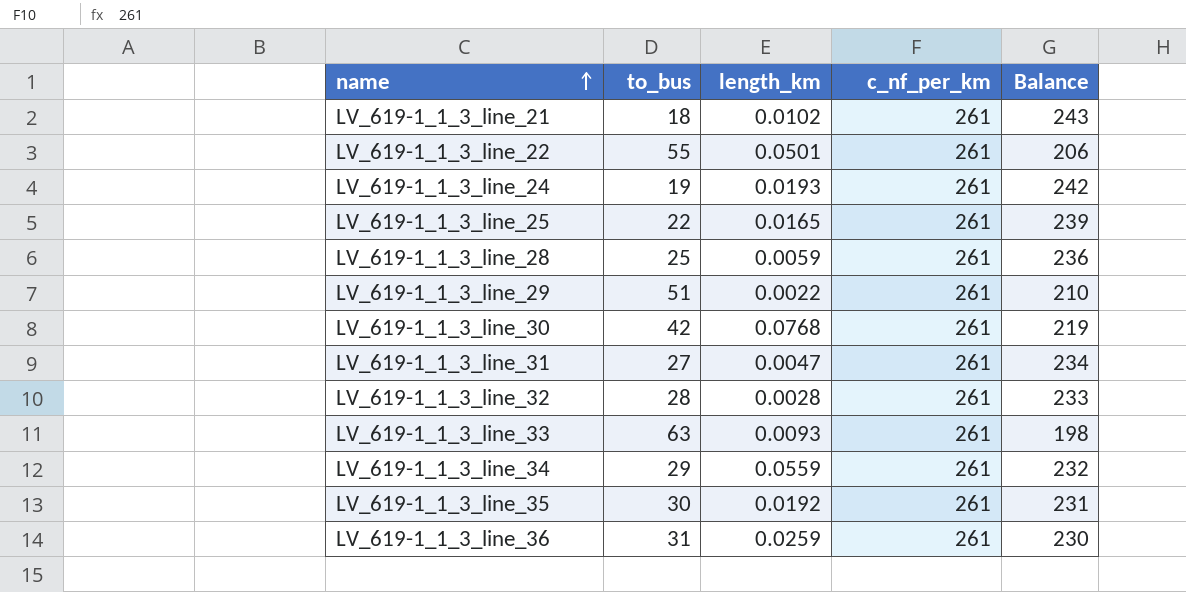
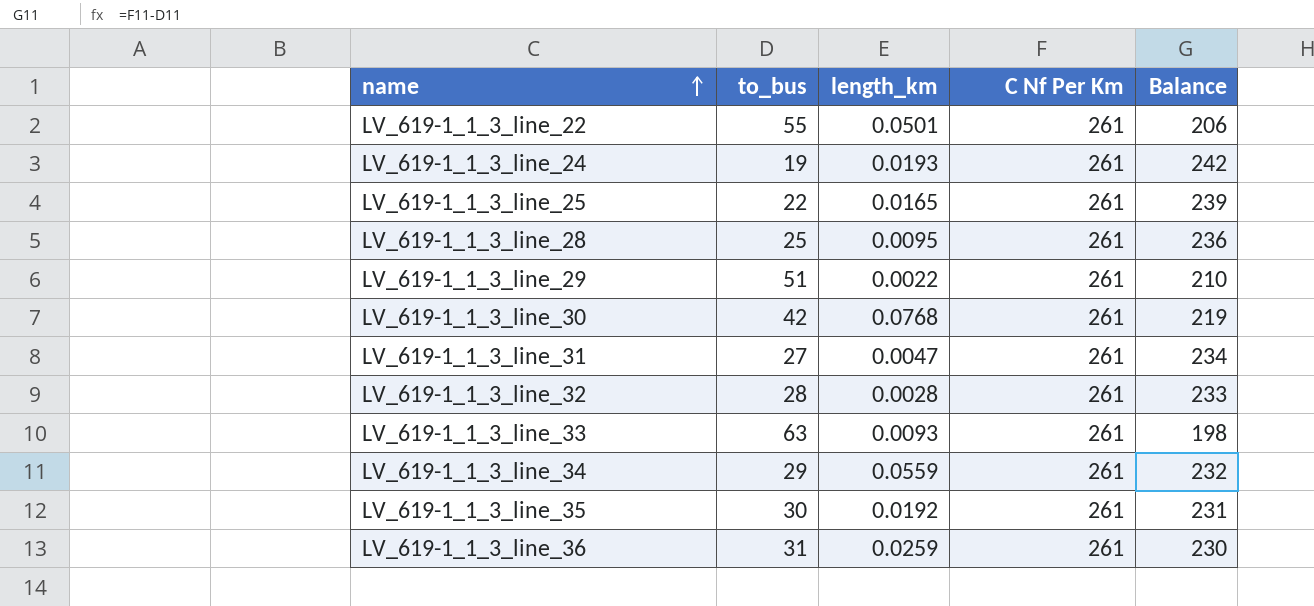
column name: c_nf_per_km -> C Nf Per Km
row LV_619-1_1_3_line_21: 18 | 0.0102 | 261 | 243 -> none
LV_619-1_1_3_line_28 | length_km: 0.0059 -> 0.0095

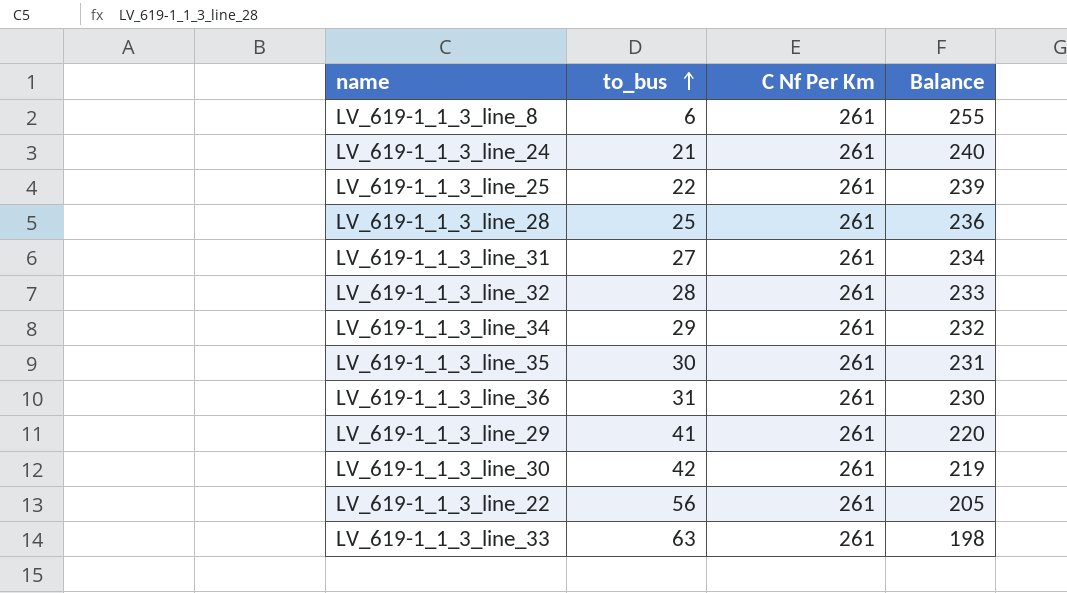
row order: name ascending -> to_bus ascending
column length_km | position: 3 -> none
row LV_619-1_1_3_line_8: none -> 6 | 261 | 255
LV_619-1_1_3_line_24 | to_bus: 19 -> 21
LV_619-1_1_3_line_24 | Balance: 242 -> 240
LV_619-1_1_3_line_29 | to_bus: 51 -> 41
LV_619-1_1_3_line_29 | Balance: 210 -> 220
LV_619-1_1_3_line_22 | to_bus: 55 -> 56
LV_619-1_1_3_line_22 | Balance: 206 -> 205

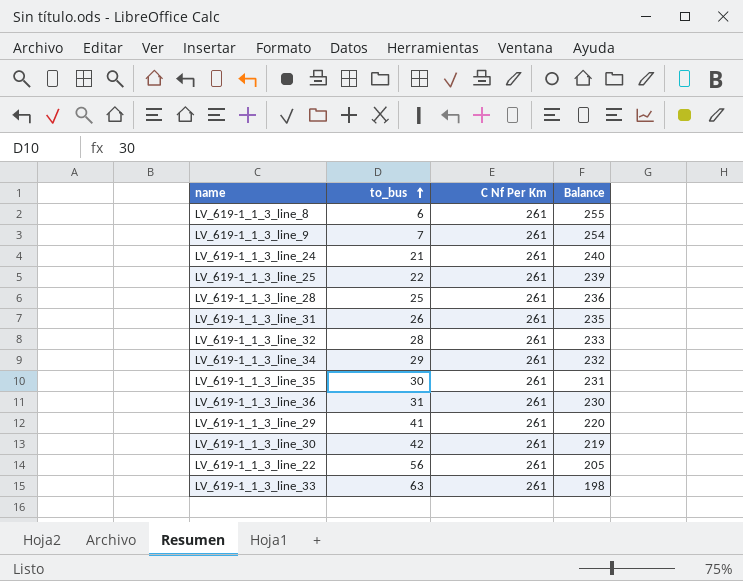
row LV_619-1_1_3_line_9: none -> 7 | 261 | 254
LV_619-1_1_3_line_31 | to_bus: 27 -> 26
LV_619-1_1_3_line_31 | Balance: 234 -> 235

